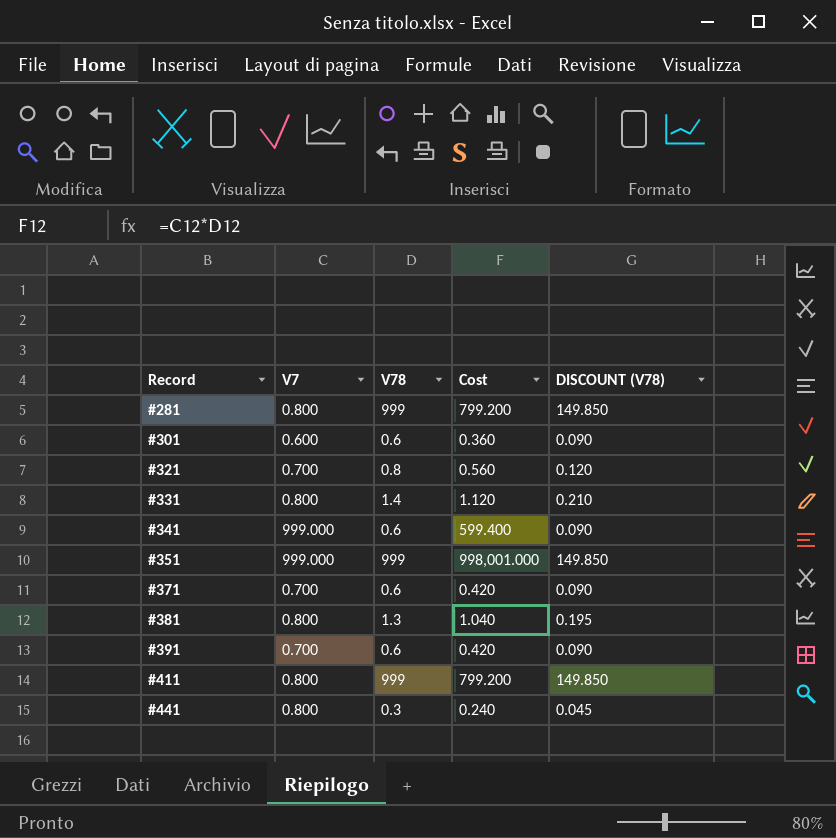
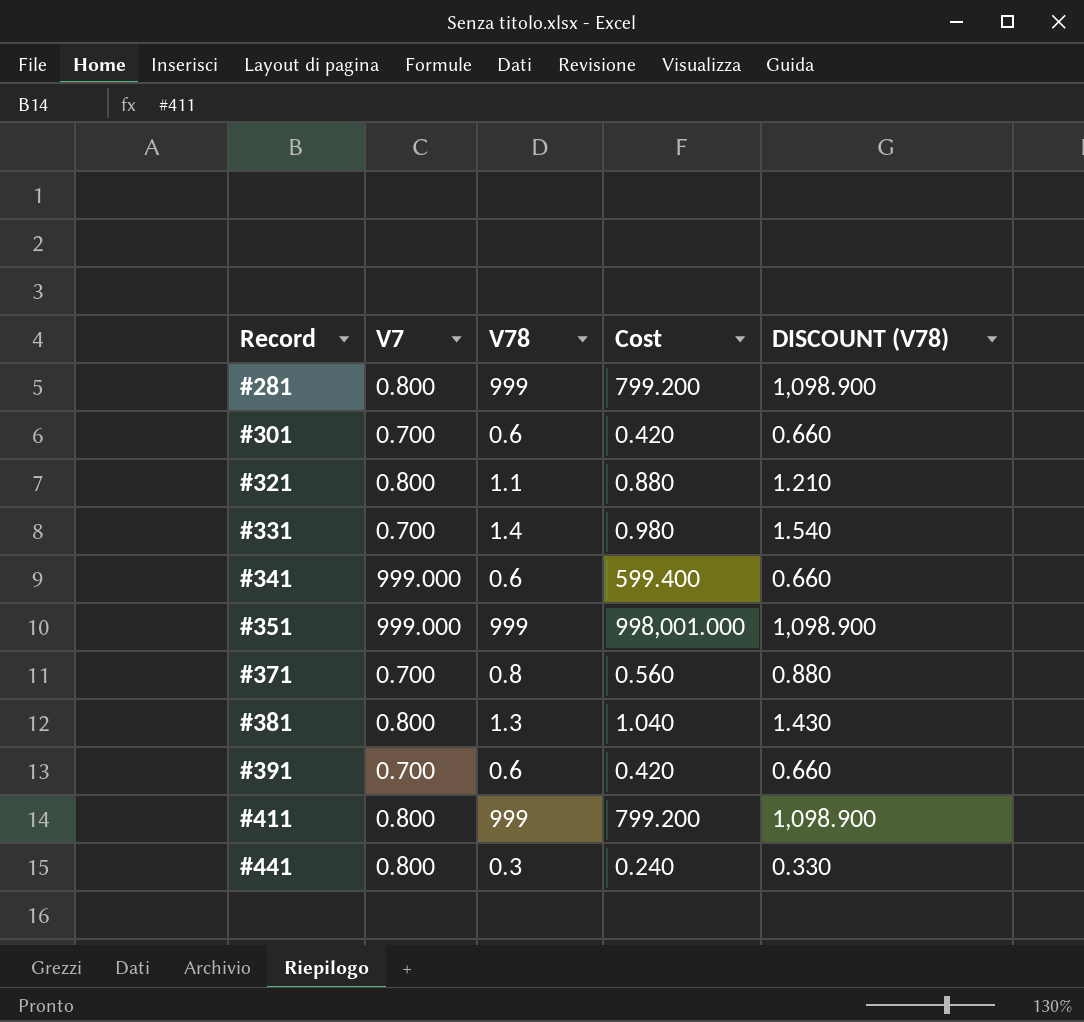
column DISCOUNT (V78) | formula: [V78] * 0.15 -> [V78] * 1.1
#301 | V7: 0.600 -> 0.700
#301 | Cost: 0.360 -> 0.420
#321 | V7: 0.700 -> 0.800
#321 | V78: 0.8 -> 1.1
#321 | Cost: 0.560 -> 0.880
#331 | V7: 0.800 -> 0.700
#331 | Cost: 1.120 -> 0.980
#371 | V78: 0.6 -> 0.8
#371 | Cost: 0.420 -> 0.560

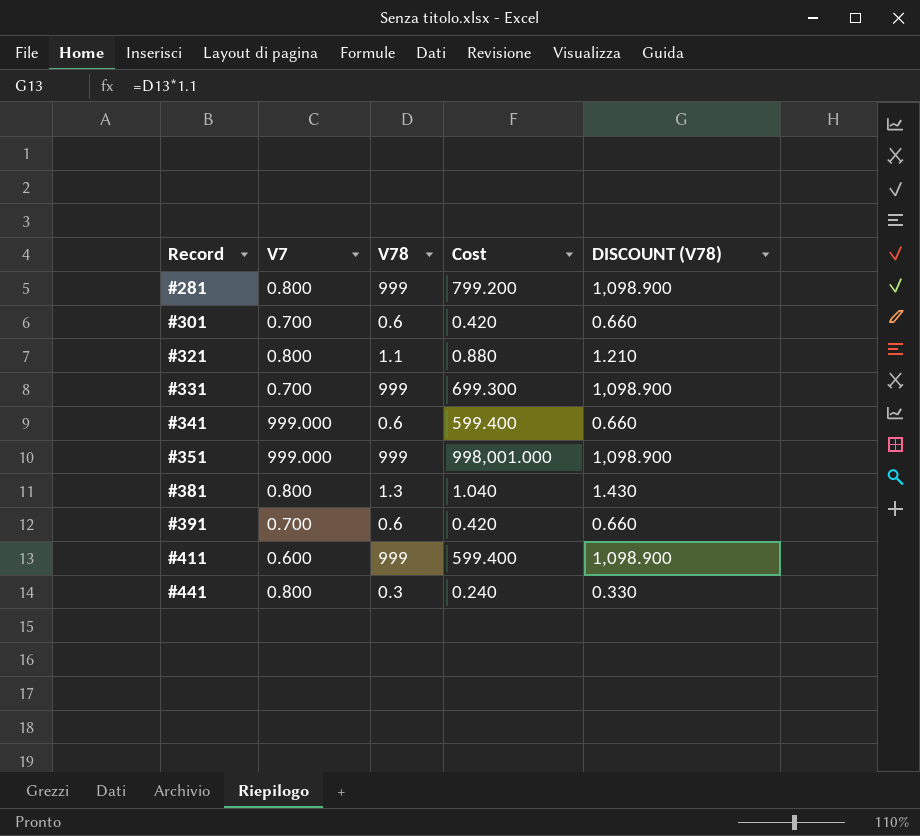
row #371: 0.700 | 0.8 | 0.560 | 0.880 -> none
#331 | V78: 1.4 -> 999
#331 | Cost: 0.980 -> 699.300
#331 | DISCOUNT (V78): 1.540 -> 1,098.900
#411 | V7: 0.800 -> 0.600
#411 | Cost: 799.200 -> 599.400

